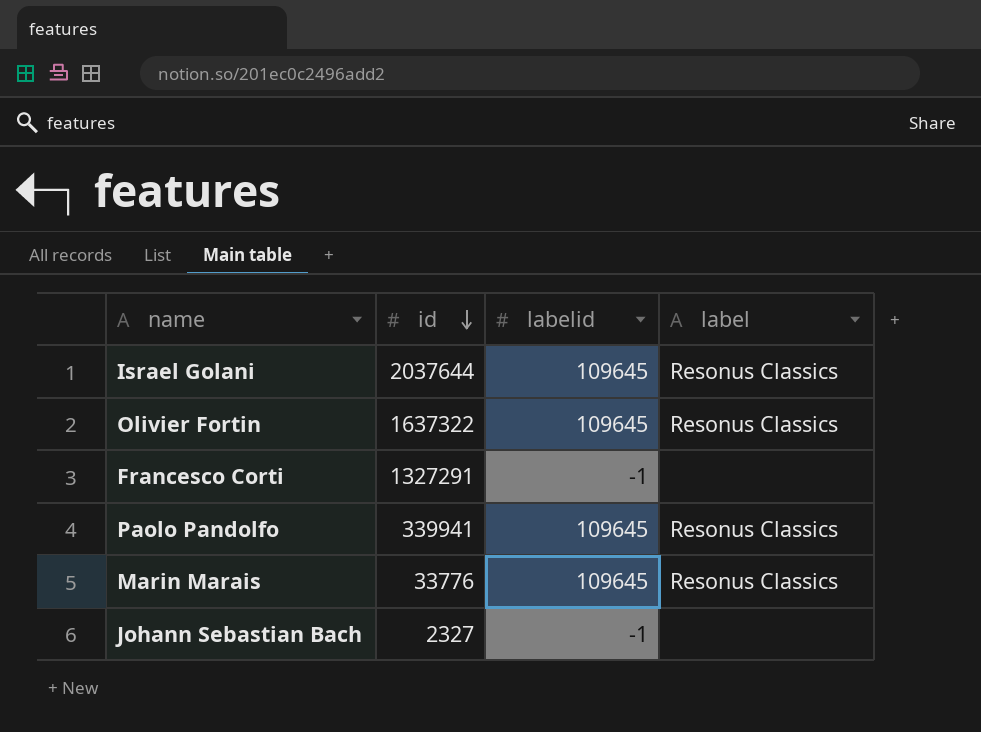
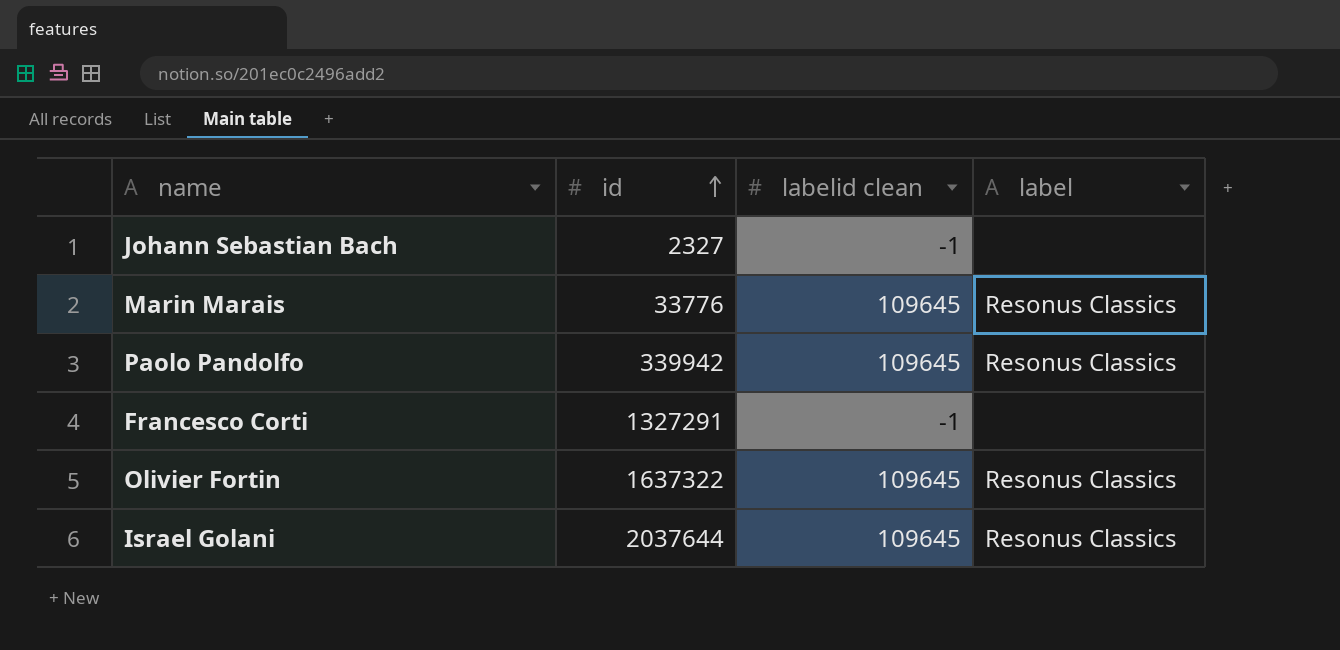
row order: id descending -> id ascending
column name: labelid -> labelid clean
Paolo Pandolfo | id: 339941 -> 339942

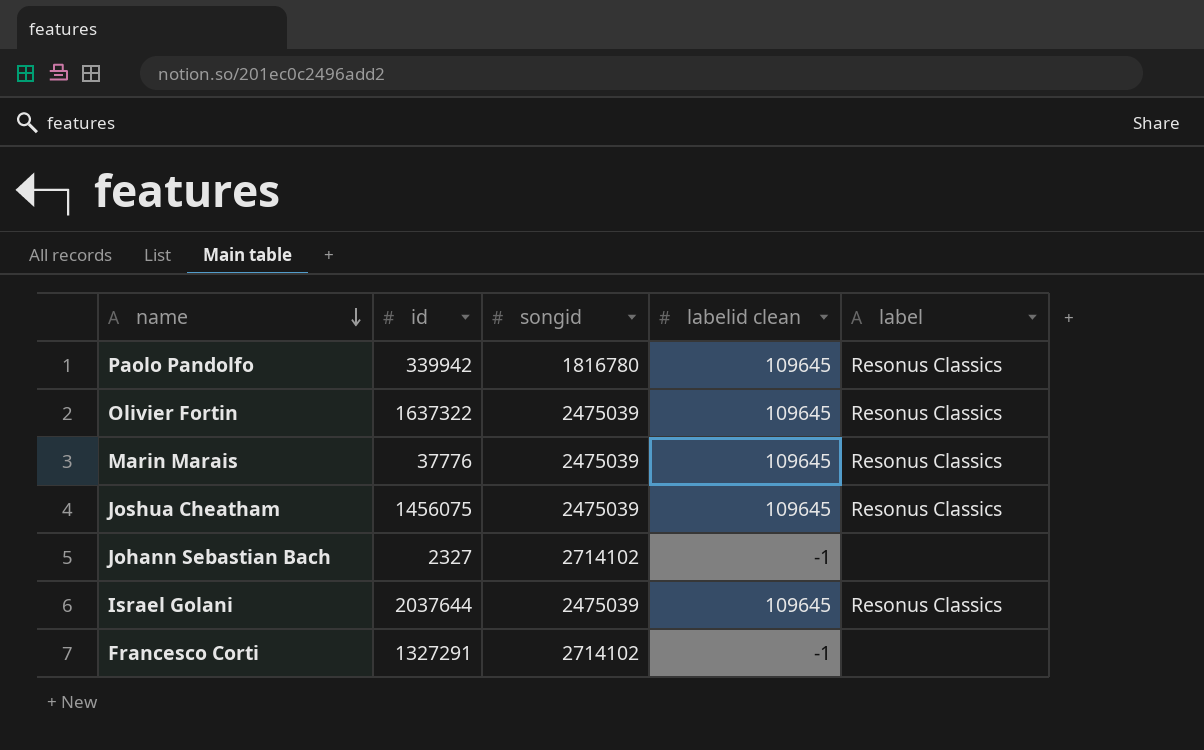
row order: id ascending -> name descending
column songid | position: none -> 3
Marin Marais | id: 33776 -> 37776
row Joshua Cheatham: none -> 1456075 | 2475039 | 109645 | Resonus Classics

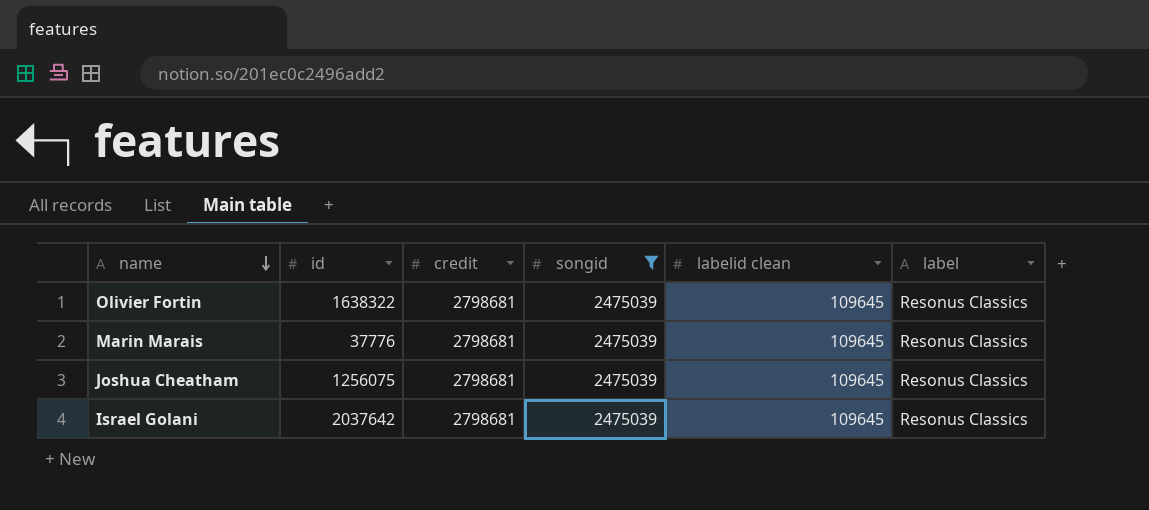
filter: none -> songid = 2475039
column credit | position: none -> 3
Olivier Fortin | id: 1637322 -> 1638322
Joshua Cheatham | id: 1456075 -> 1256075
Israel Golani | id: 2037644 -> 2037642

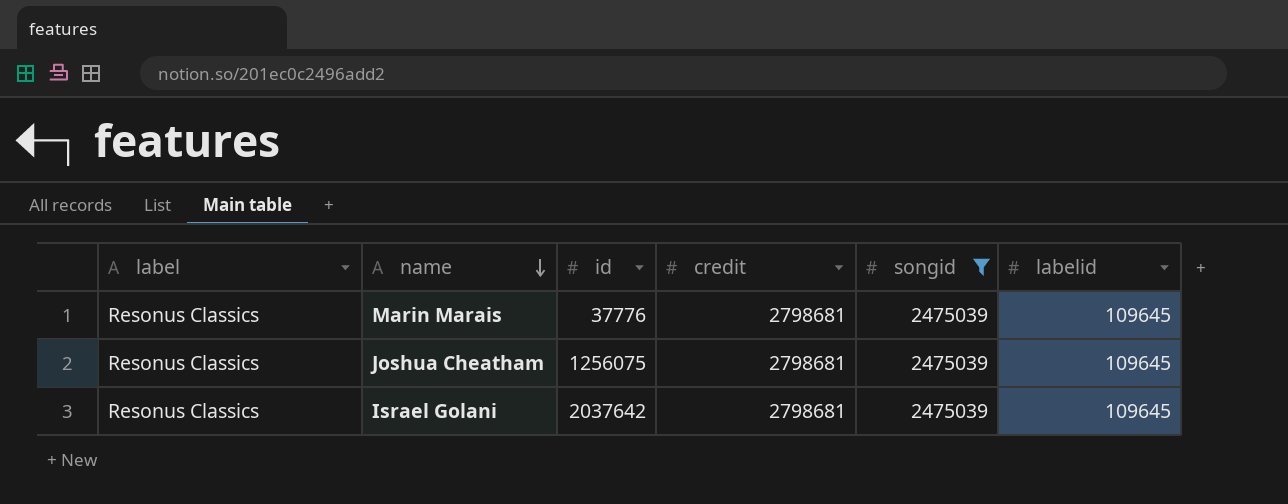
column label | position: 6 -> 1
column name: labelid clean -> labelid
row Olivier Fortin: 1638322 | 2798681 | 2475039 | 109645 | Resonus Classics -> none

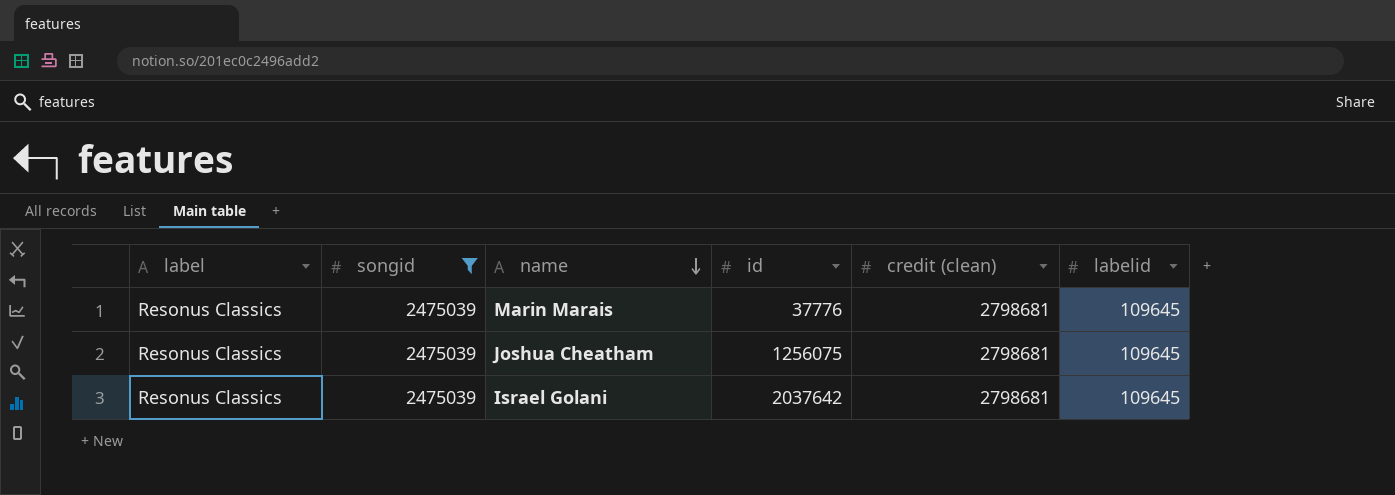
column songid | position: 5 -> 2
column name: credit -> credit (clean)

